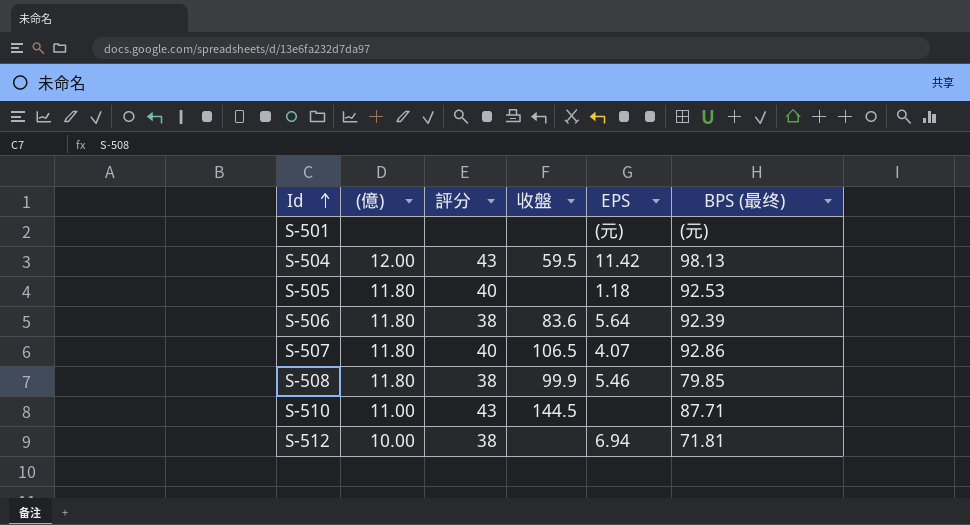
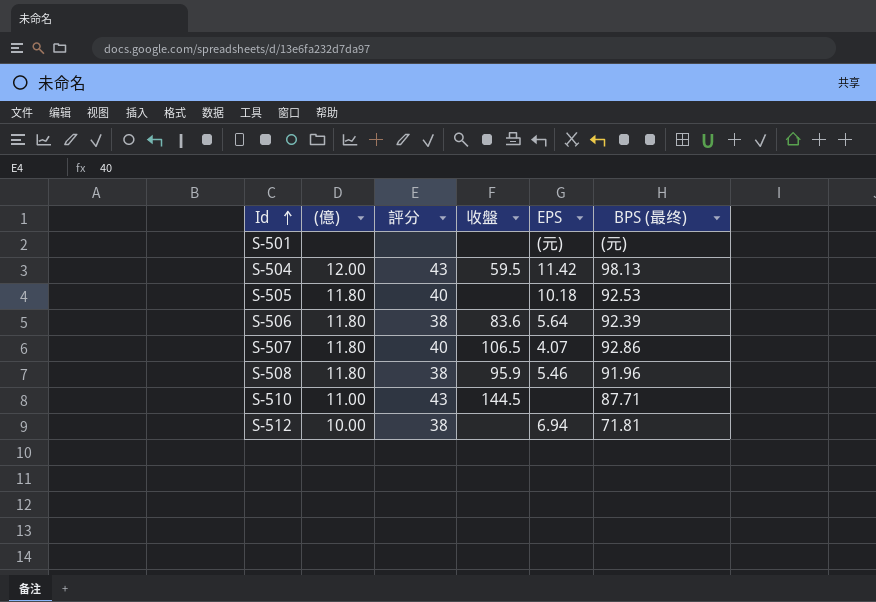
S-505 | EPS: 1.18 -> 10.18
S-508 | 收盤: 99.9 -> 95.9
S-508 | BPS (最终): 79.85 -> 91.96

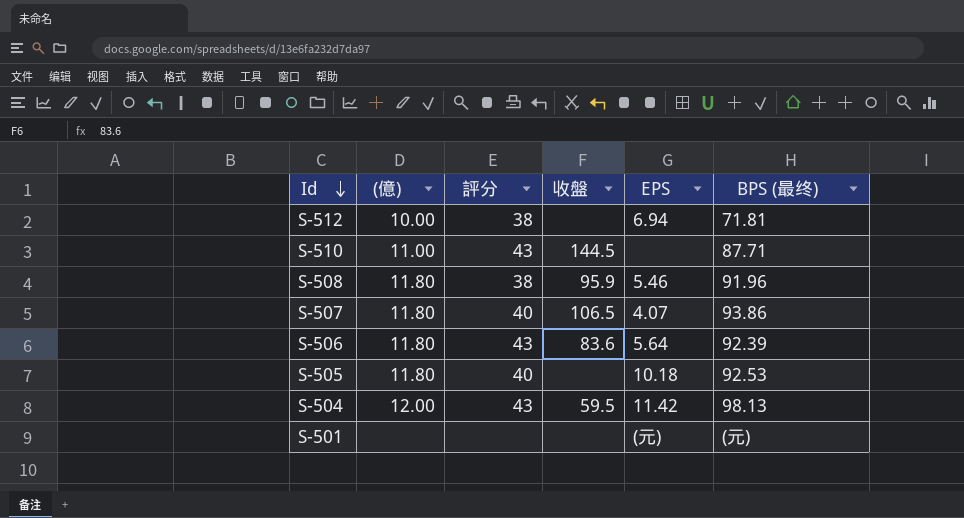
row order: Id ascending -> Id descending
S-507 | BPS (最终): 92.86 -> 93.86
S-506 | 評分: 38 -> 43

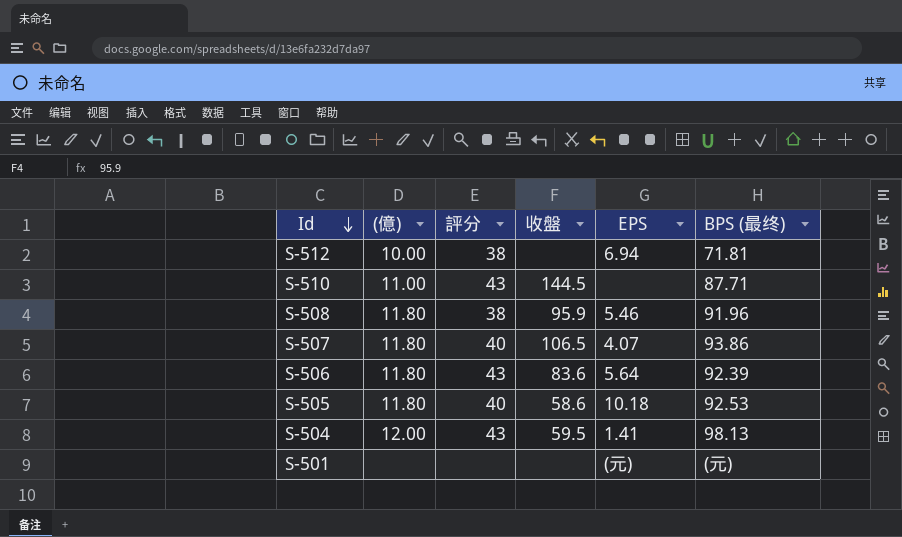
S-505 | 收盤: none -> 58.6
S-504 | EPS: 11.42 -> 1.41

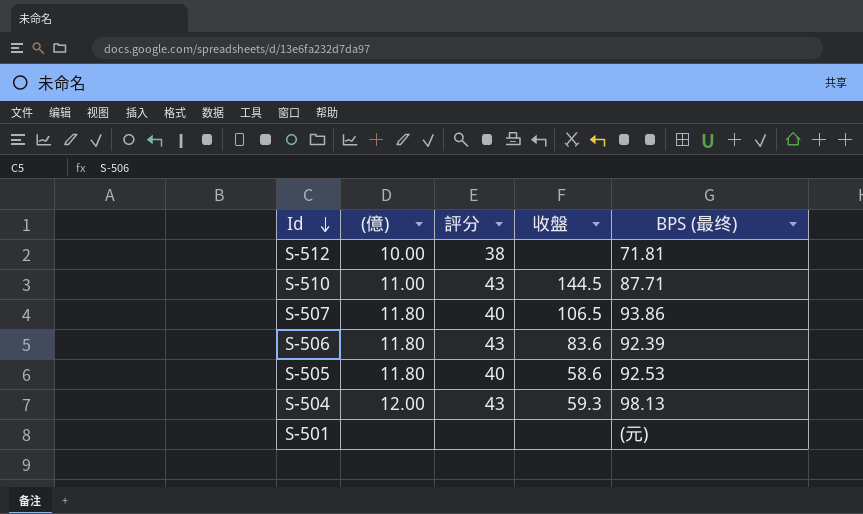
column EPS | position: 5 -> none
row S-508: 11.80 | 38 | 95.9 | 5.46 | 91.96 -> none
S-504 | 收盤: 59.5 -> 59.3

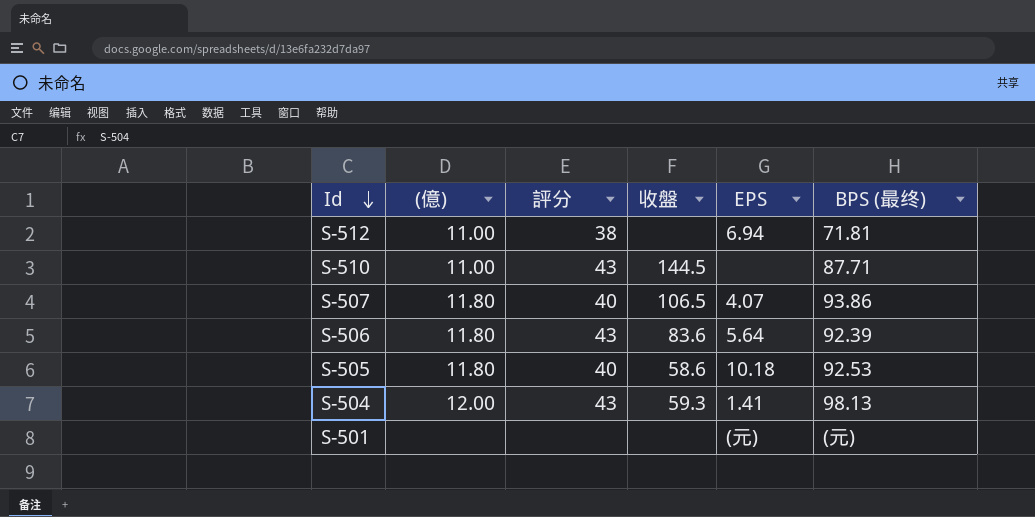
column EPS | position: none -> 5
S-512 | (億): 10.00 -> 11.00

